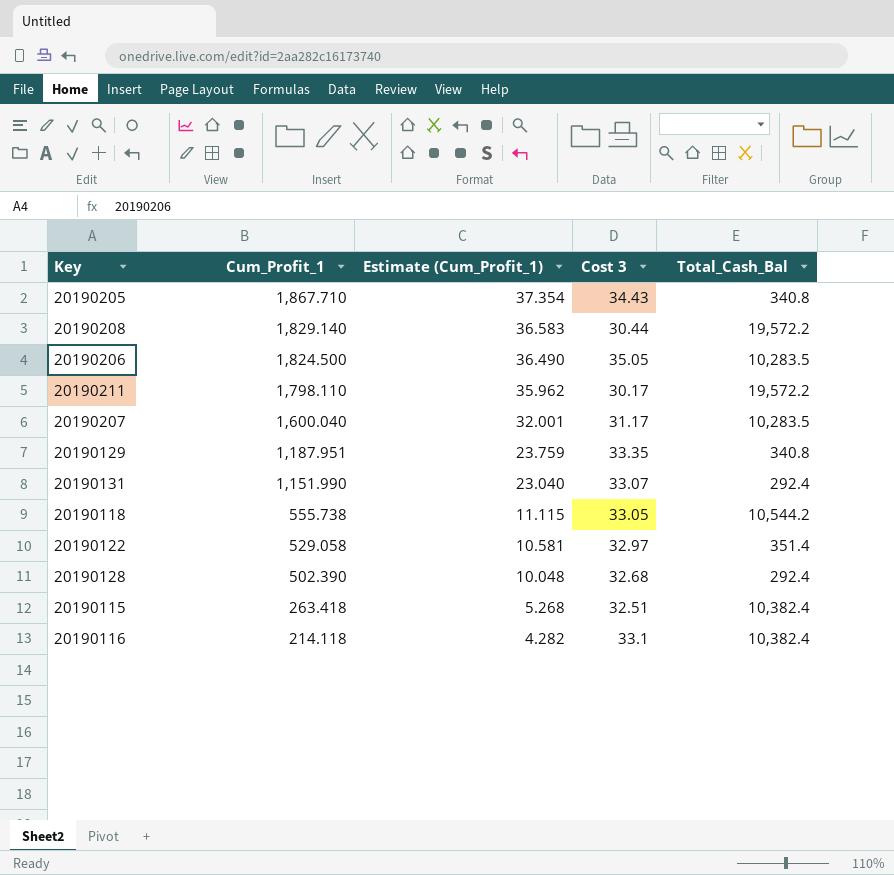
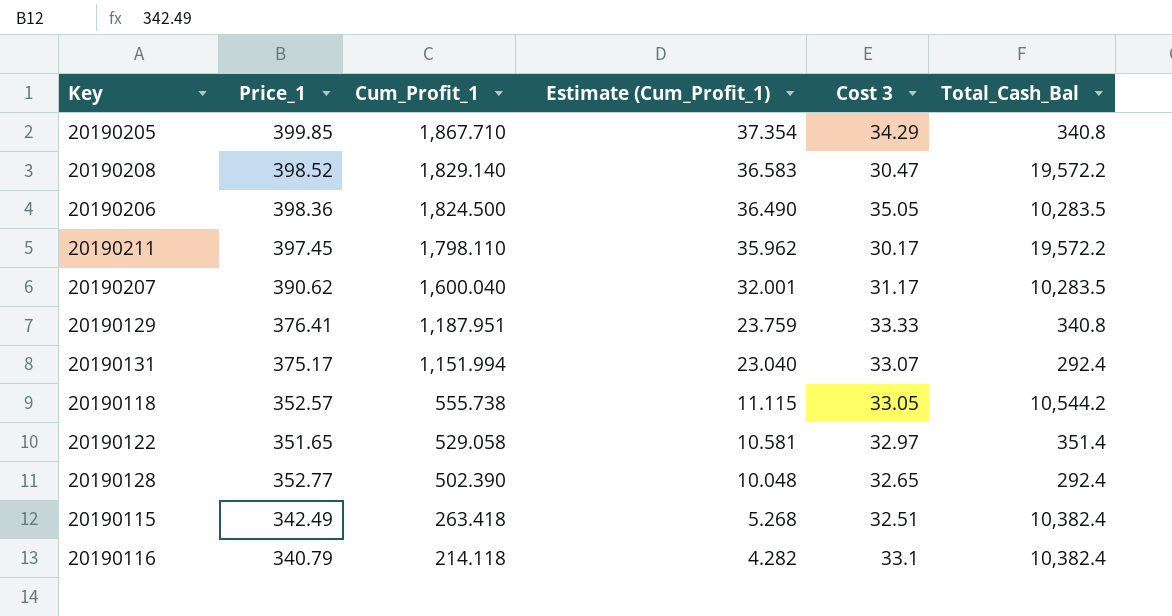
column Price_1 | position: none -> 2
20190205 | Cost 3: 34.43 -> 34.29
20190208 | Cost 3: 30.44 -> 30.47
20190129 | Cost 3: 33.35 -> 33.33
20190131 | Cum_Profit_1: 1,151.990 -> 1,151.994
20190128 | Cost 3: 32.68 -> 32.65

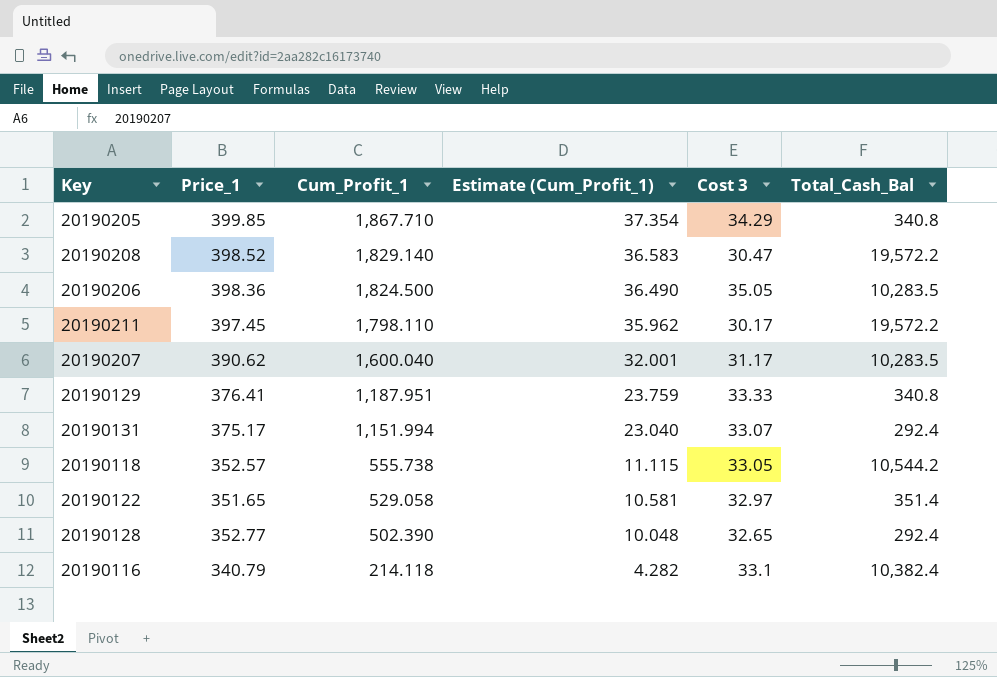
row 20190115: 342.49 | 263.418 | 5.268 | 32.51 | 10,382.4 -> none

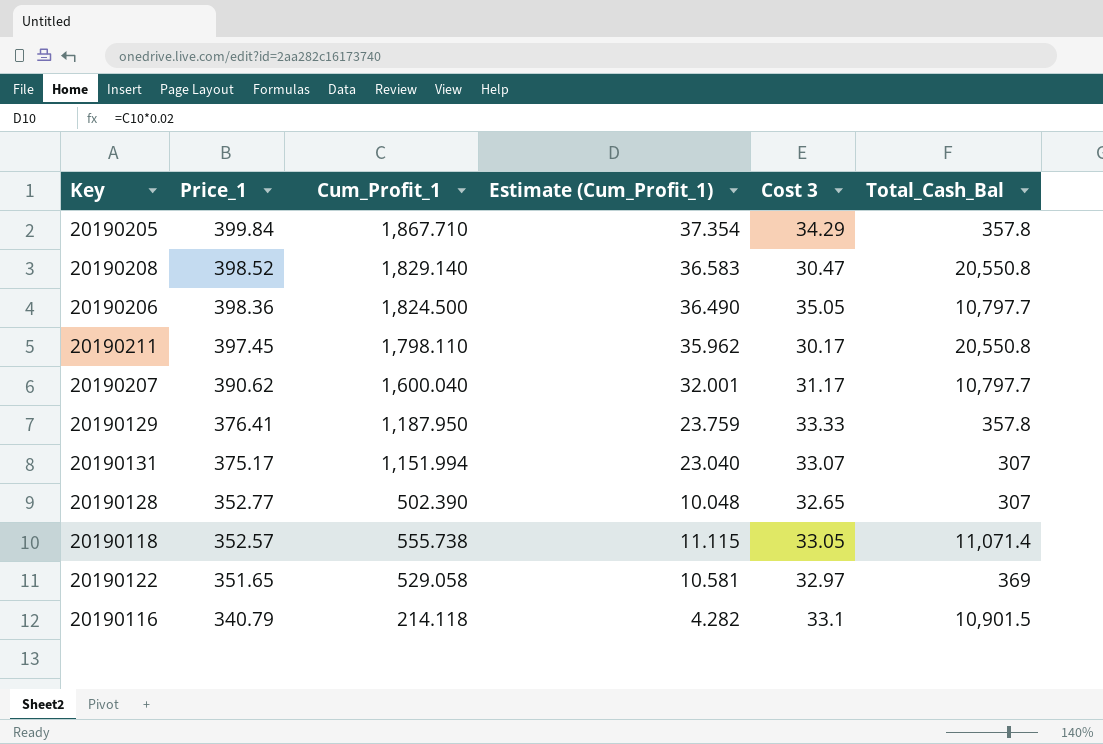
row order: Cum_Profit_1 descending -> Price_1 descending
20190205 | Price_1: 399.85 -> 399.84
20190205 | Total_Cash_Bal: 340.8 -> 357.8
20190208 | Total_Cash_Bal: 19,572.2 -> 20,550.8
20190206 | Total_Cash_Bal: 10,283.5 -> 10,797.7
20190211 | Total_Cash_Bal: 19,572.2 -> 20,550.8
20190207 | Total_Cash_Bal: 10,283.5 -> 10,797.7
20190129 | Cum_Profit_1: 1,187.951 -> 1,187.950
20190129 | Total_Cash_Bal: 340.8 -> 357.8
20190131 | Total_Cash_Bal: 292.4 -> 307
20190128 | Total_Cash_Bal: 292.4 -> 307
20190118 | Total_Cash_Bal: 10,544.2 -> 11,071.4
20190122 | Total_Cash_Bal: 351.4 -> 369
20190116 | Total_Cash_Bal: 10,382.4 -> 10,901.5

